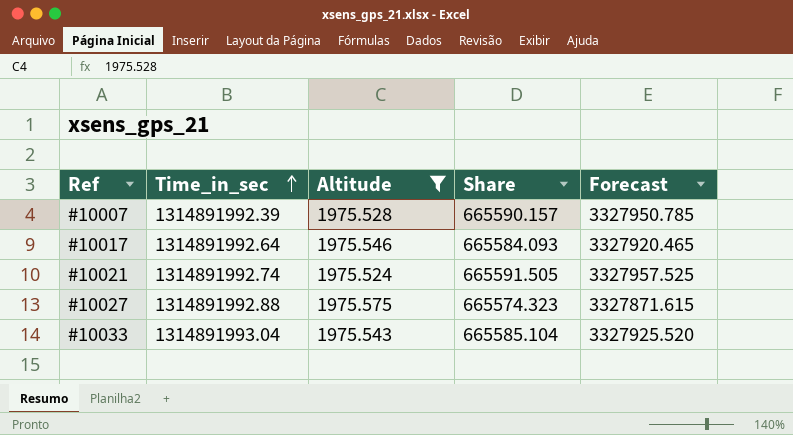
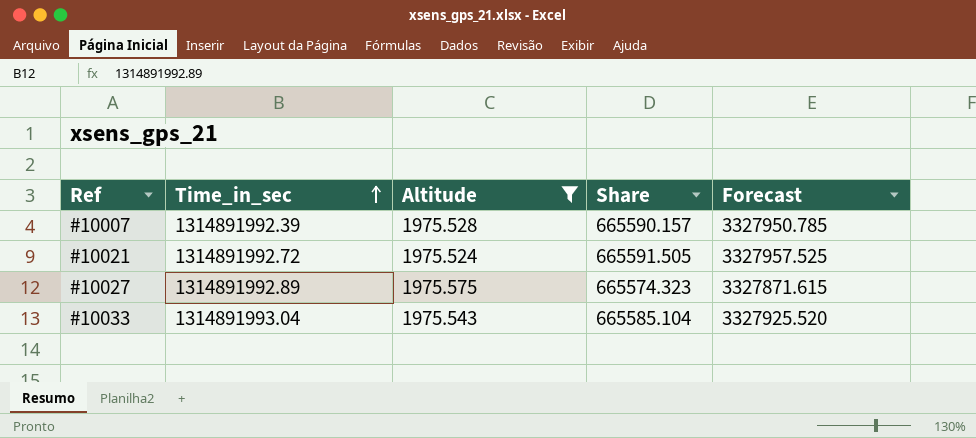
row #10017: 1314891992.64 | 1975.546 | 665584.093 | 3327920.465 -> none
#10021 | Time_in_sec: 1314891992.74 -> 1314891992.72
#10027 | Time_in_sec: 1314891992.88 -> 1314891992.89

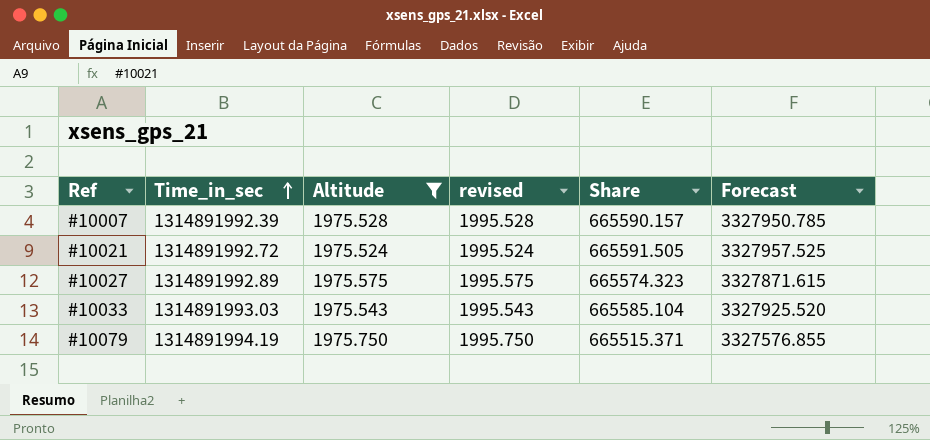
column revised | formula: none -> [Altitude] + 20
#10033 | Time_in_sec: 1314891993.04 -> 1314891993.03
row #10079: none -> 1314891994.19 | 1975.750 | 1995.750 | 665515.371 | 3327576.855

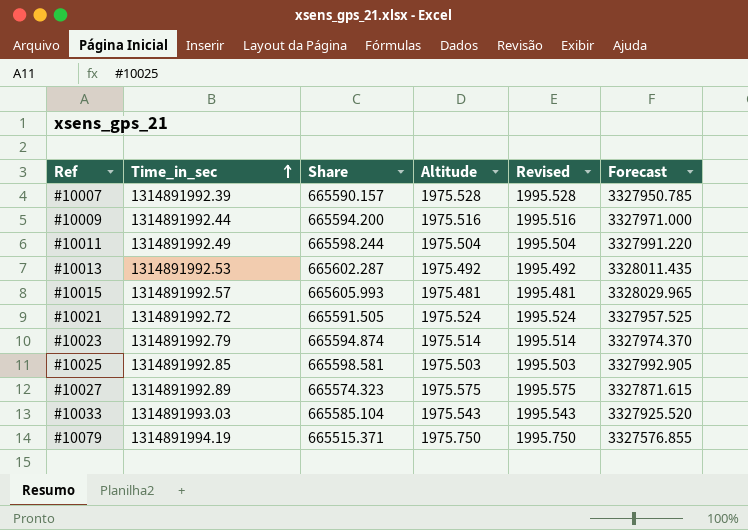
filter: Altitude >= 1975.524 -> none
column Share | position: 5 -> 3
column name: revised -> Revised

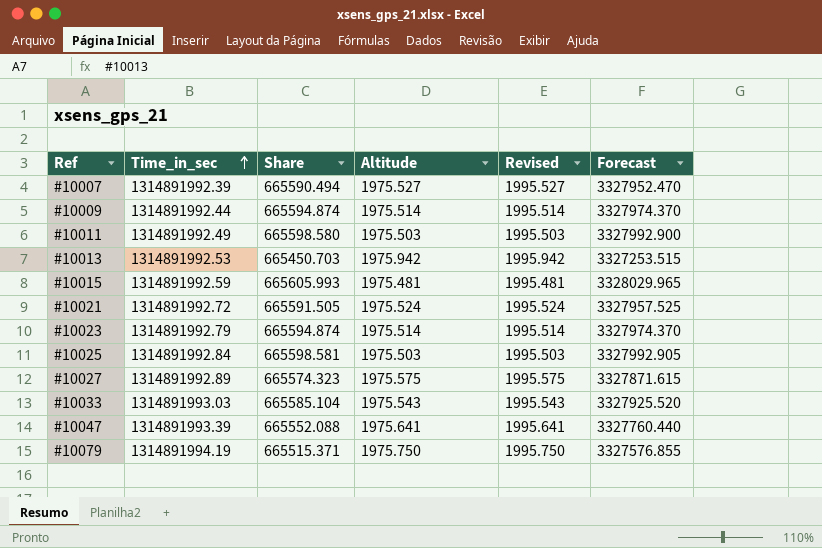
#10007 | Share: 665590.157 -> 665590.494
#10007 | Altitude: 1975.528 -> 1975.527
#10007 | Revised: 1995.528 -> 1995.527
#10007 | Forecast: 3327950.785 -> 3327952.470
#10009 | Share: 665594.200 -> 665594.874
#10009 | Altitude: 1975.516 -> 1975.514
#10009 | Revised: 1995.516 -> 1995.514
#10009 | Forecast: 3327971.000 -> 3327974.370
#10011 | Share: 665598.244 -> 665598.580
#10011 | Altitude: 1975.504 -> 1975.503
#10011 | Revised: 1995.504 -> 1995.503
#10011 | Forecast: 3327991.220 -> 3327992.900
#10013 | Share: 665602.287 -> 665450.703
#10013 | Altitude: 1975.492 -> 1975.942
#10013 | Revised: 1995.492 -> 1995.942
#10013 | Forecast: 3328011.435 -> 3327253.515
#10015 | Time_in_sec: 1314891992.57 -> 1314891992.59
#10025 | Time_in_sec: 1314891992.85 -> 1314891992.84
row #10047: none -> 1314891993.39 | 665552.088 | 1975.641 | 1995.641 | 3327760.440

